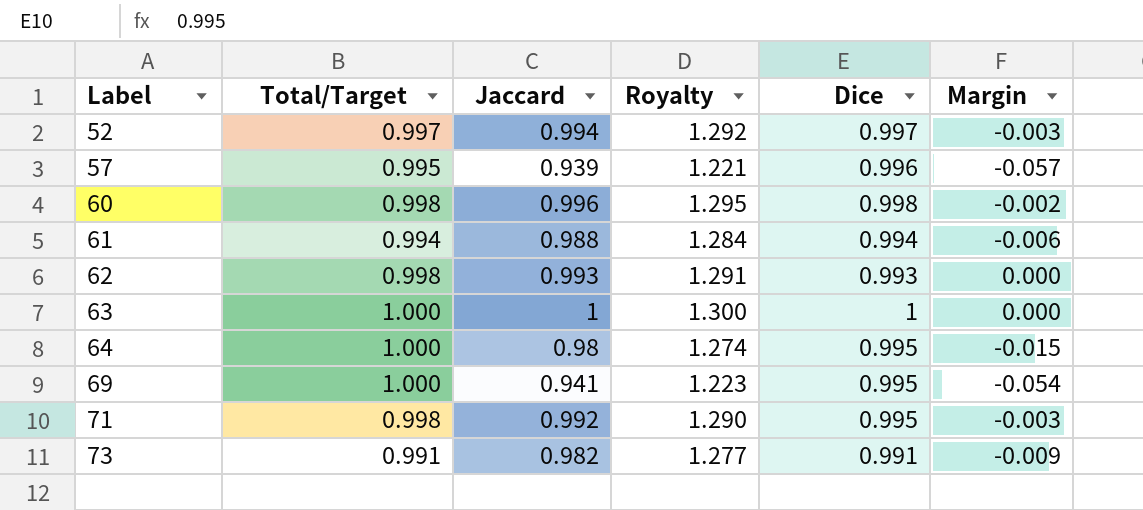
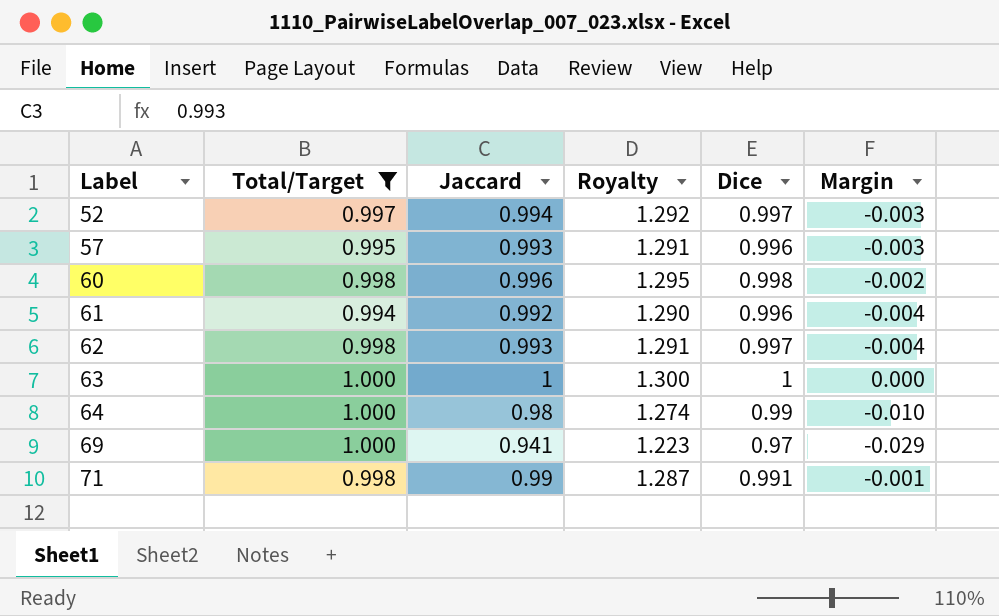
filter: none -> Total/Target != 0.991
57 | Jaccard: 0.939 -> 0.993
57 | Royalty: 1.221 -> 1.291
57 | Margin: -0.057 -> -0.003
61 | Jaccard: 0.988 -> 0.992
61 | Royalty: 1.284 -> 1.290
61 | Dice: 0.994 -> 0.996
61 | Margin: -0.006 -> -0.004
62 | Dice: 0.993 -> 0.997
62 | Margin: 0.000 -> -0.004
64 | Dice: 0.995 -> 0.99
64 | Margin: -0.015 -> -0.010
69 | Dice: 0.995 -> 0.97
69 | Margin: -0.054 -> -0.029
71 | Jaccard: 0.992 -> 0.99
71 | Royalty: 1.290 -> 1.287
71 | Dice: 0.995 -> 0.991
71 | Margin: -0.003 -> -0.001

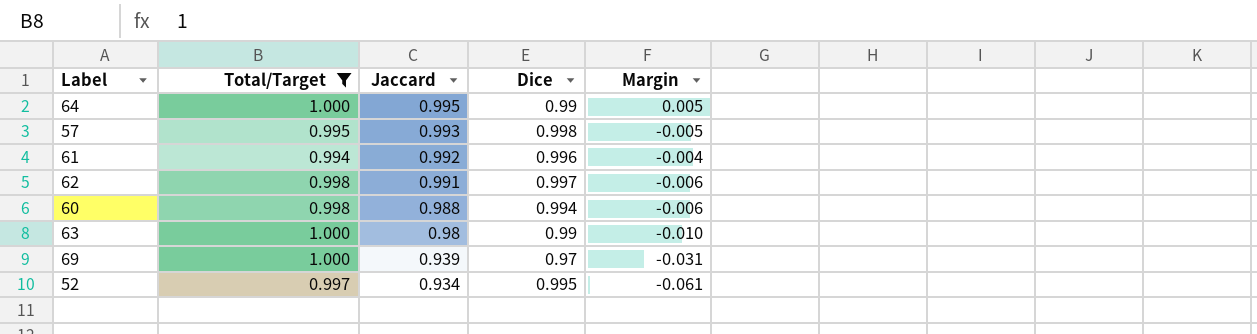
row order: Label ascending -> Jaccard descending
column Royalty | formula: [Jaccard] * 1.3 -> none
row 71: 0.998 | 0.99 | 1.287 | 0.991 | -0.001 -> none
64 | Jaccard: 0.98 -> 0.995
64 | Margin: -0.010 -> 0.005
57 | Dice: 0.996 -> 0.998
57 | Margin: -0.003 -> -0.005
62 | Jaccard: 0.993 -> 0.991
62 | Margin: -0.004 -> -0.006
60 | Jaccard: 0.996 -> 0.988
60 | Dice: 0.998 -> 0.994
60 | Margin: -0.002 -> -0.006
63 | Jaccard: 1 -> 0.98
63 | Dice: 1 -> 0.99
63 | Margin: 0.000 -> -0.010
69 | Jaccard: 0.941 -> 0.939
69 | Margin: -0.029 -> -0.031
52 | Jaccard: 0.994 -> 0.934
52 | Dice: 0.997 -> 0.995
52 | Margin: -0.003 -> -0.061

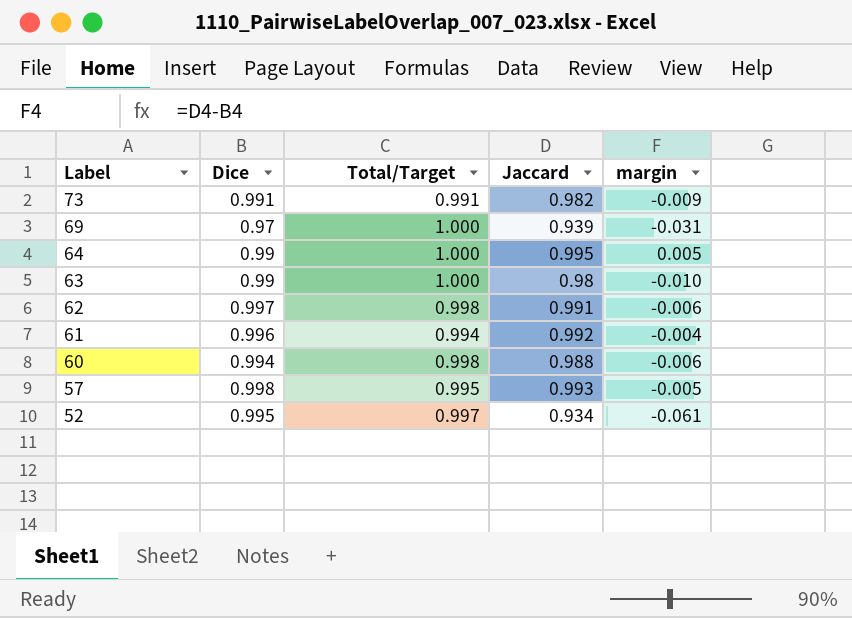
filter: Total/Target != 0.991 -> none
row order: Jaccard descending -> Label descending
column Dice | position: 4 -> 2
column name: Margin -> margin

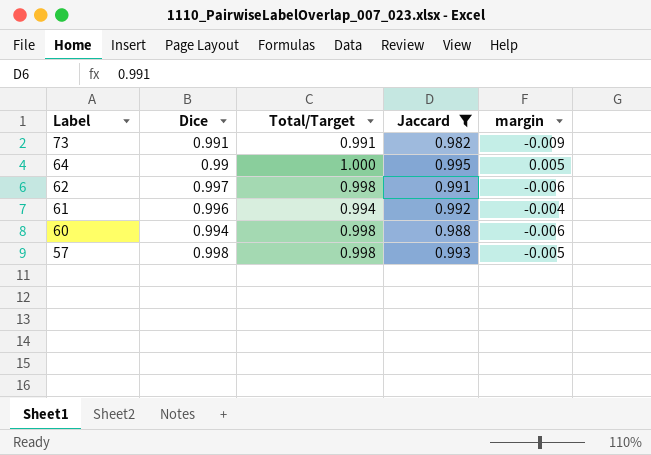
filter: none -> Jaccard >= 0.982
57 | Total/Target: 0.995 -> 0.998

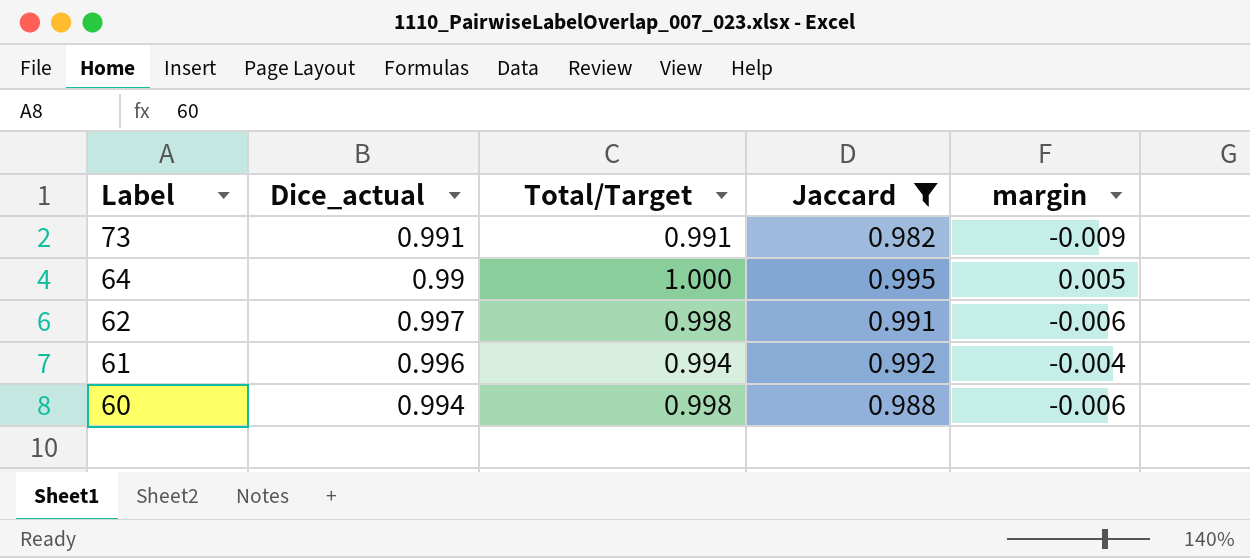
column name: Dice -> Dice_actual
row 57: 0.998 | 0.998 | 0.993 | -0.005 -> none

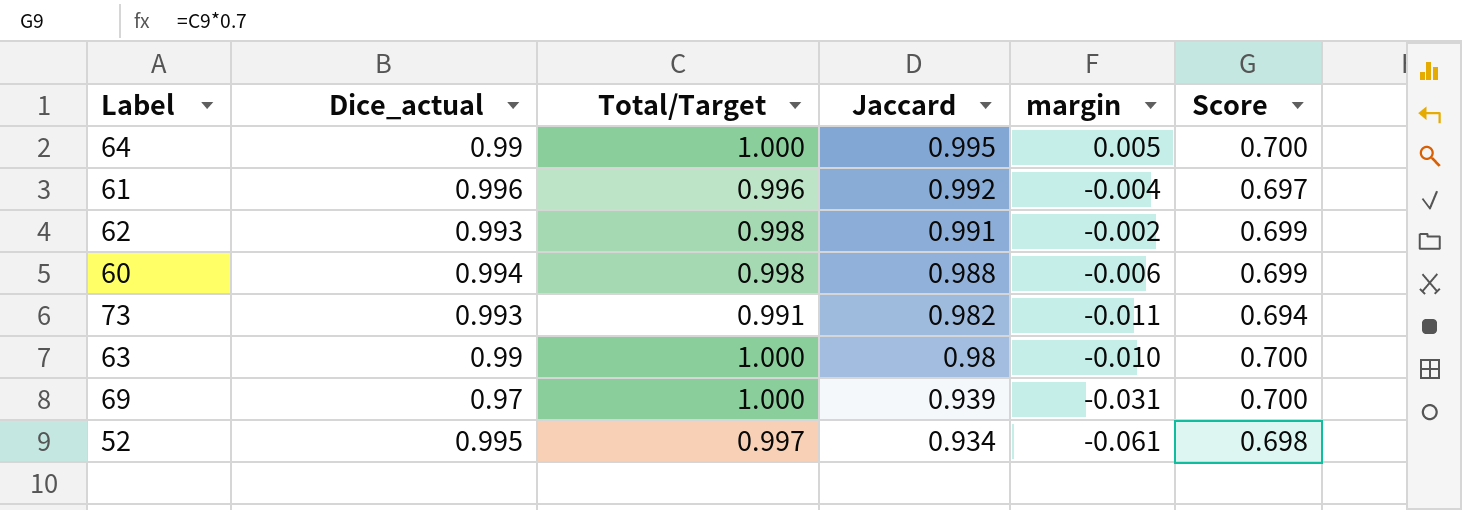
filter: Jaccard >= 0.982 -> none
row order: Label descending -> Jaccard descending
column Score | formula: none -> [Total/Target] * 0.7
61 | Total/Target: 0.994 -> 0.996
62 | Dice_actual: 0.997 -> 0.993
62 | margin: -0.006 -> -0.002
73 | Dice_actual: 0.991 -> 0.993
73 | margin: -0.009 -> -0.011

